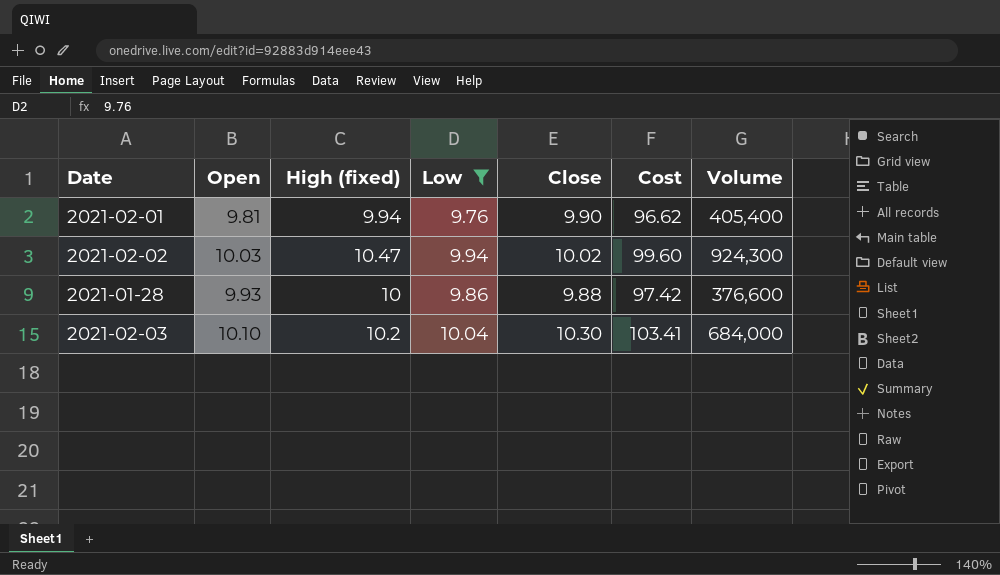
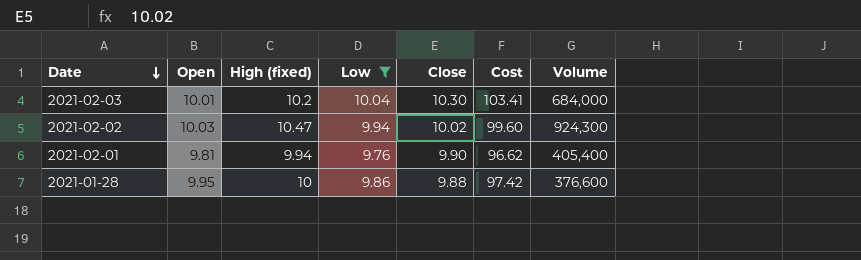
row order: none -> Date descending
2021-02-03 | Open: 10.10 -> 10.01
2021-01-28 | Open: 9.93 -> 9.95

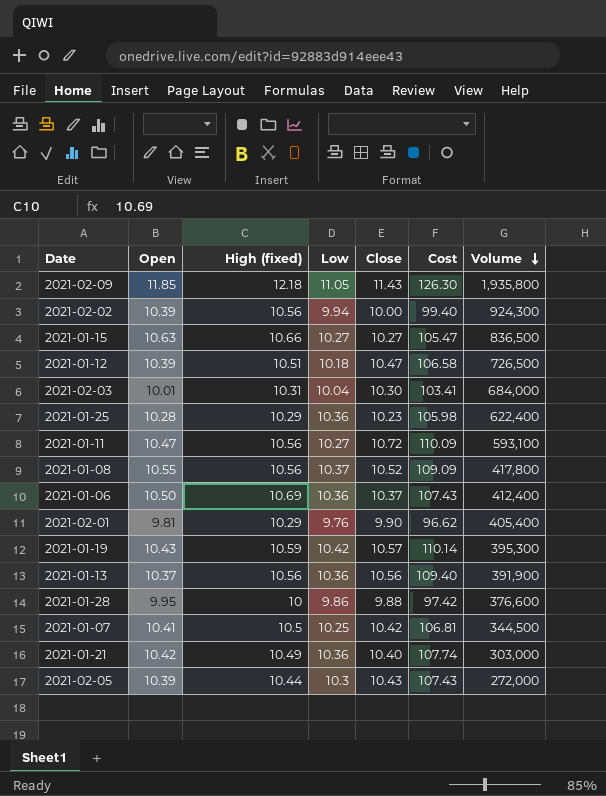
filter: Low <= 10.04 -> none
row order: Date descending -> Volume descending
2021-02-02 | Open: 10.03 -> 10.39
2021-02-02 | High (fixed): 10.47 -> 10.56
2021-02-02 | Close: 10.02 -> 10.00
2021-02-02 | Cost: 99.60 -> 99.40
2021-02-03 | High (fixed): 10.2 -> 10.31
2021-02-01 | High (fixed): 9.94 -> 10.29

